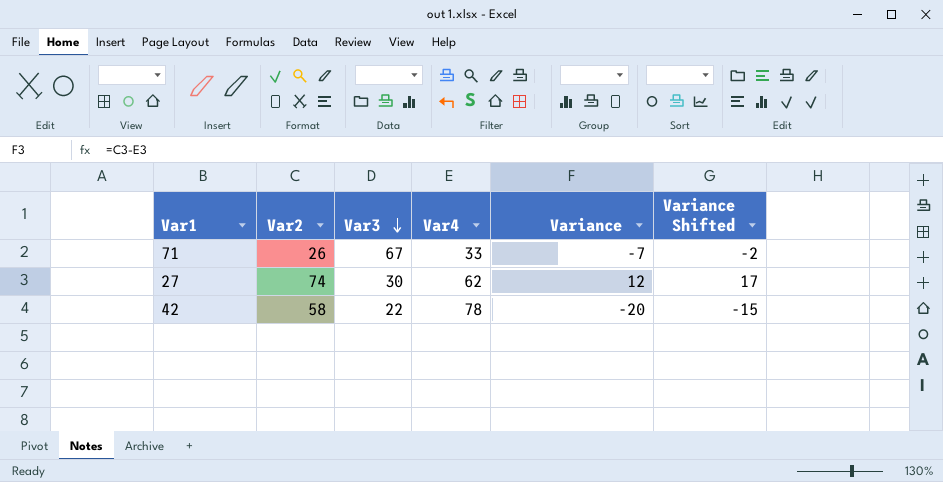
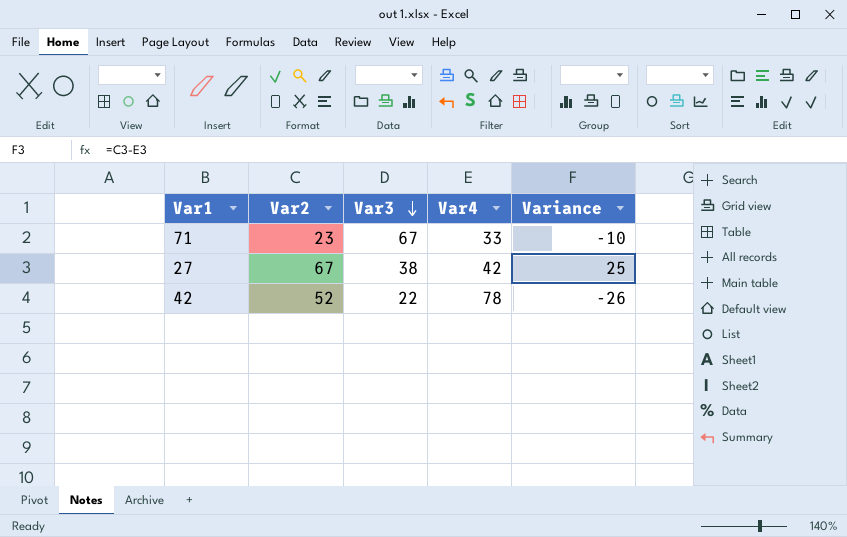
column Variance Shifted | formula: [Variance] + 5 -> none
71 | Var2: 26 -> 23
71 | Variance: -7 -> -10
27 | Var2: 74 -> 67
27 | Var3: 30 -> 38
27 | Var4: 62 -> 42
27 | Variance: 12 -> 25
42 | Var2: 58 -> 52
42 | Variance: -20 -> -26

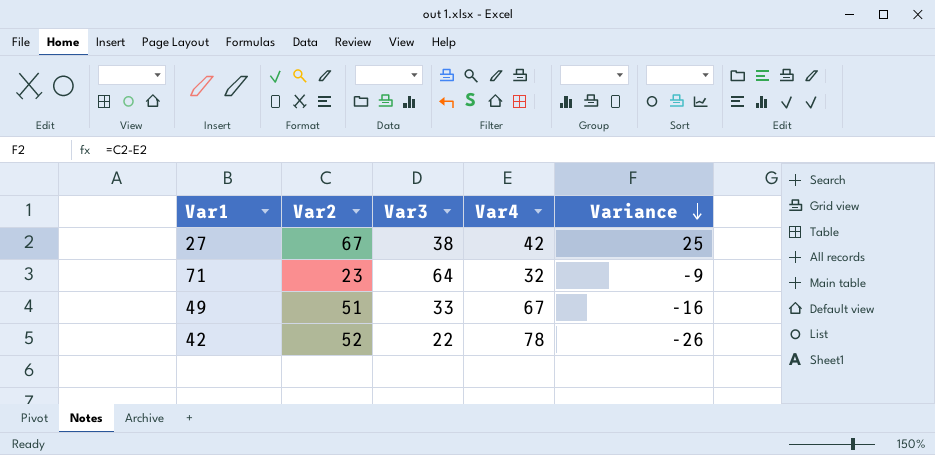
row order: Var3 descending -> Variance descending
71 | Var3: 67 -> 64
71 | Var4: 33 -> 32
71 | Variance: -10 -> -9
row 49: none -> 51 | 33 | 67 | -16

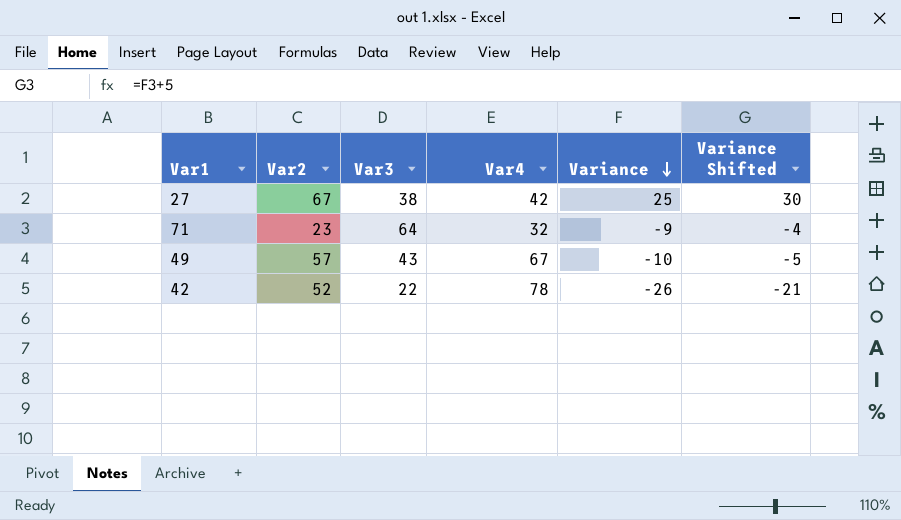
column Variance Shifted | formula: none -> [Variance] + 5
49 | Var2: 51 -> 57
49 | Var3: 33 -> 43
49 | Variance: -16 -> -10

